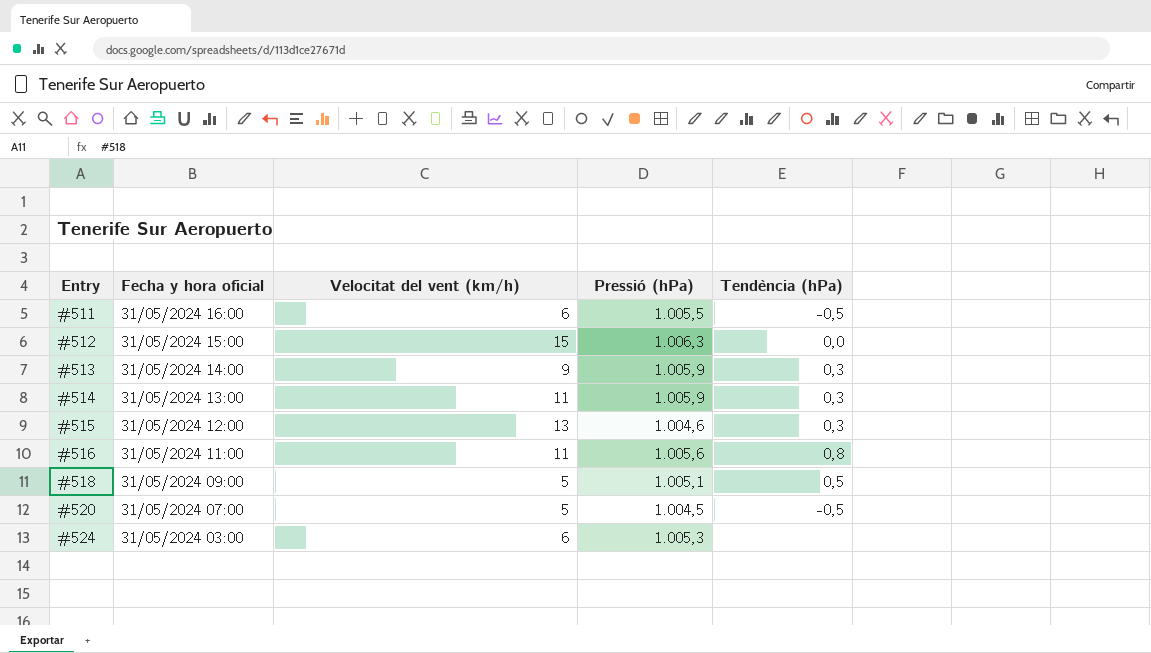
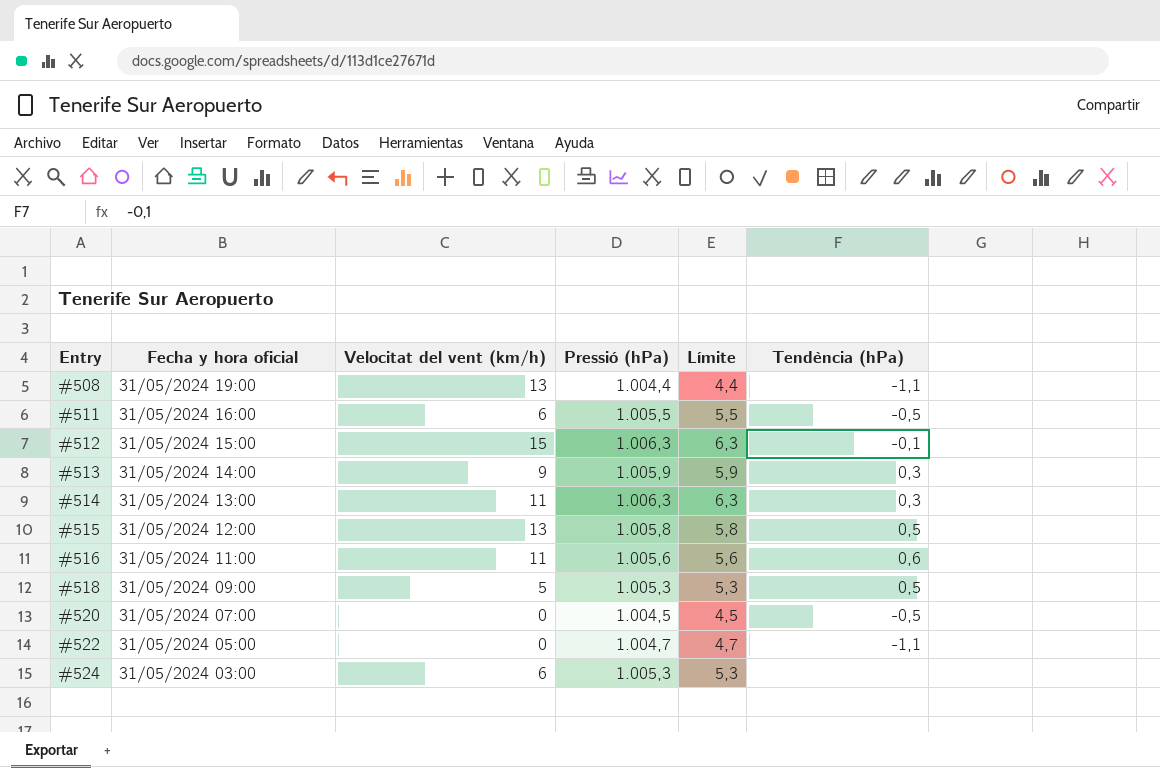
column Límite | formula: none -> [Pressió (hPa)] - 1000
row #508: none -> 31/05/2024 19:00 | 13 | 1.004,4 | 4,4 | -1,1
#512 | Tendència (hPa): 0,0 -> -0,1
#514 | Pressió (hPa): 1.005,9 -> 1.006,3
#515 | Pressió (hPa): 1.004,6 -> 1.005,8
#515 | Tendència (hPa): 0,3 -> 0,5
#516 | Tendència (hPa): 0,8 -> 0,6
#518 | Pressió (hPa): 1.005,1 -> 1.005,3
#520 | Velocitat del vent (km/h): 5 -> 0
row #522: none -> 31/05/2024 05:00 | 0 | 1.004,7 | 4,7 | -1,1

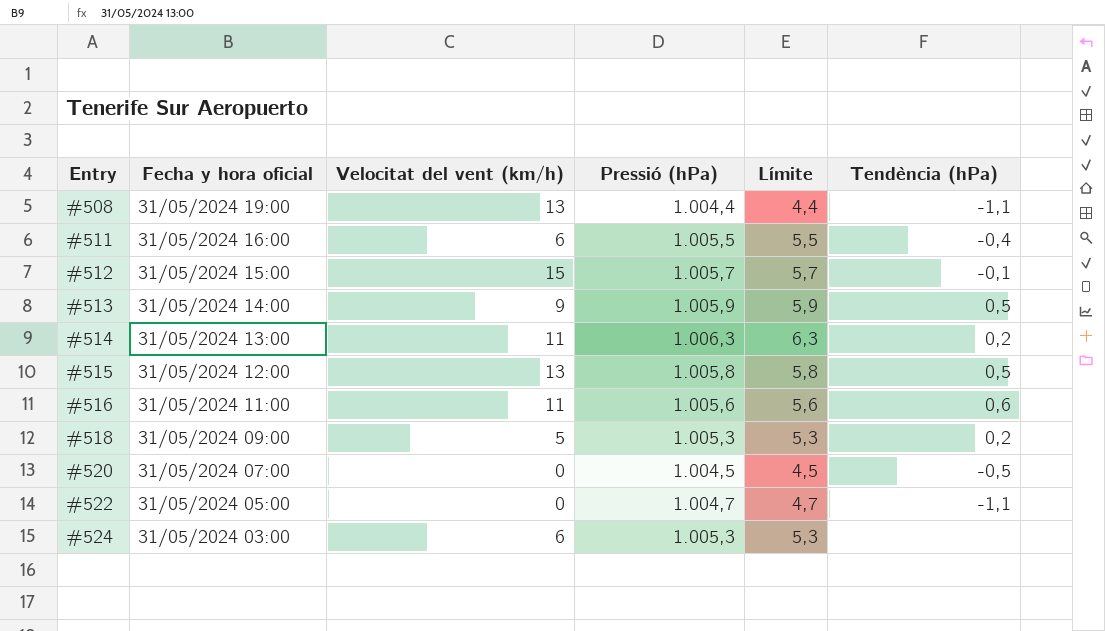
#511 | Tendència (hPa): -0,5 -> -0,4
#512 | Pressió (hPa): 1.006,3 -> 1.005,7
#512 | Límite: 6,3 -> 5,7
#513 | Tendència (hPa): 0,3 -> 0,5
#514 | Tendència (hPa): 0,3 -> 0,2
#518 | Tendència (hPa): 0,5 -> 0,2

